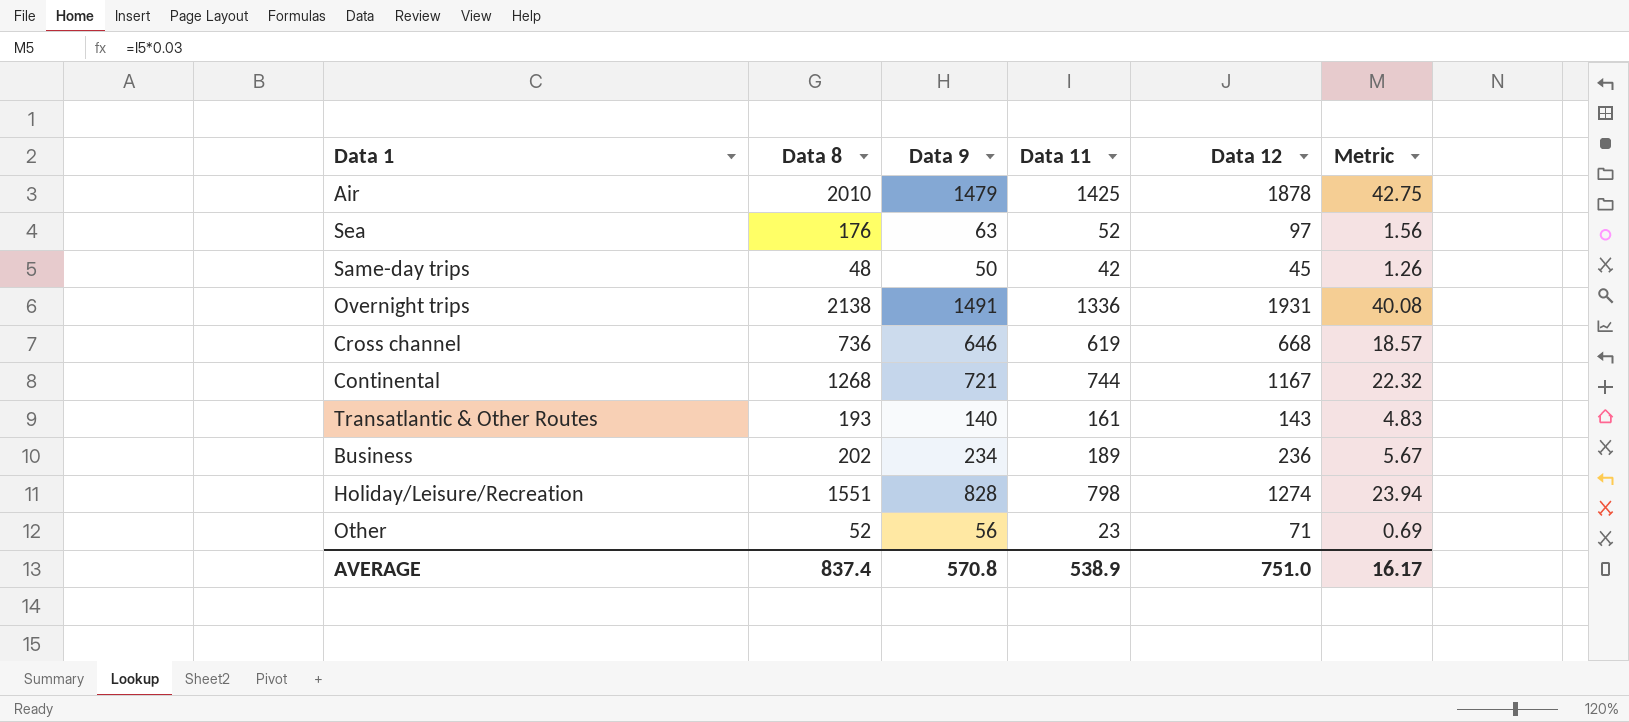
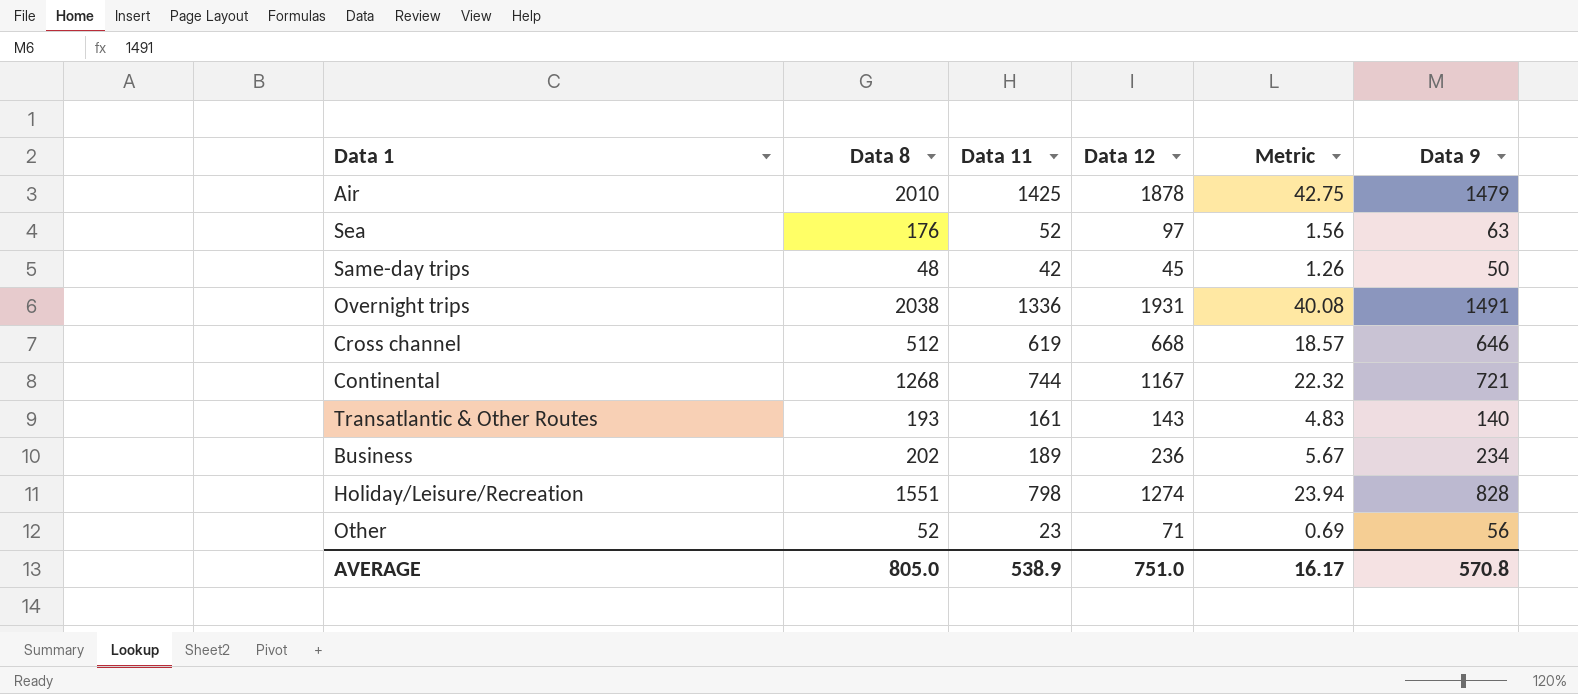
column Data 9 | position: 3 -> 6
Overnight trips | Data 8: 2138 -> 2038
Cross channel | Data 8: 736 -> 512
AVERAGE | Data 8: 837.4 -> 805.0

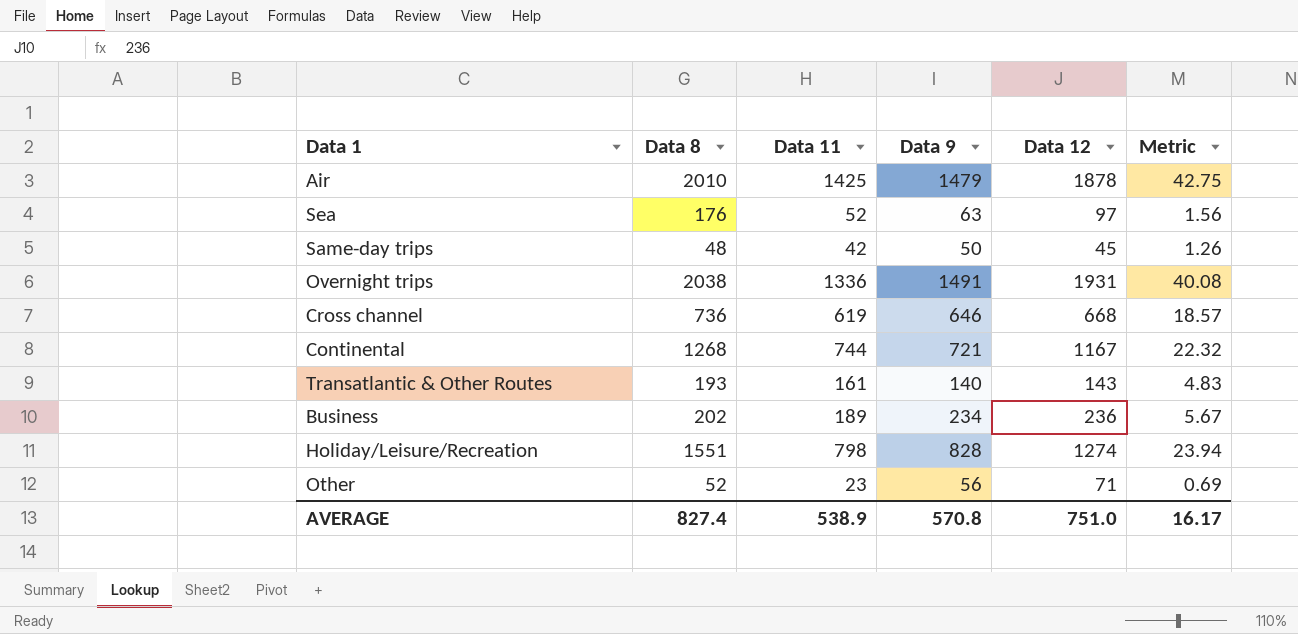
column Data 9 | position: 6 -> 4
Cross channel | Data 8: 512 -> 736
AVERAGE | Data 8: 805.0 -> 827.4

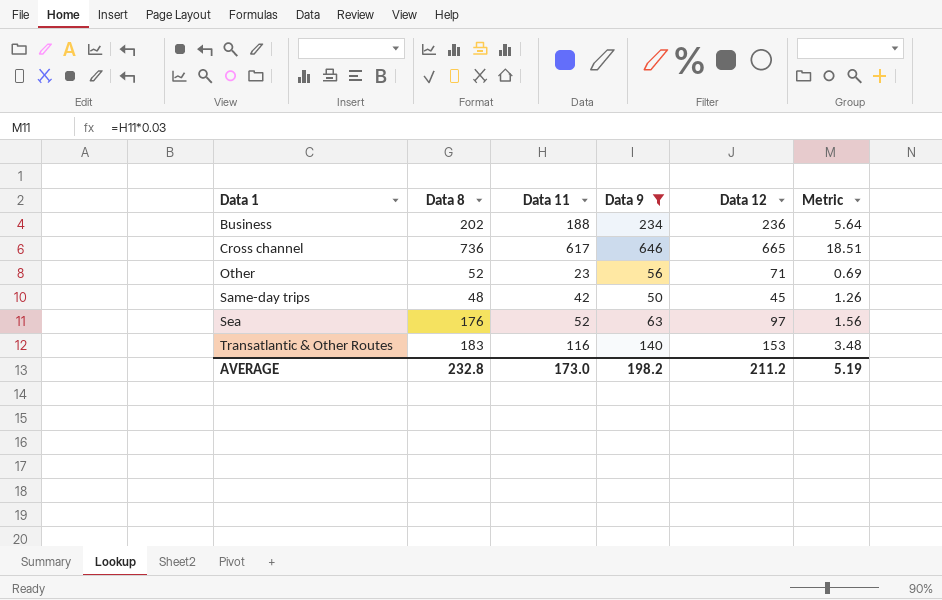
filter: none -> Data 9 <= 646
row order: none -> Data 1 ascending
Business | Data 11: 189 -> 188
Business | Metric: 5.67 -> 5.64
Cross channel | Data 11: 619 -> 617
Cross channel | Data 12: 668 -> 665
Cross channel | Metric: 18.57 -> 18.51
Transatlantic & Other Routes | Data 8: 193 -> 183
Transatlantic & Other Routes | Data 11: 161 -> 116
Transatlantic & Other Routes | Data 12: 143 -> 153
Transatlantic & Other Routes | Metric: 4.83 -> 3.48
AVERAGE | Data 8: 827.4 -> 232.8
AVERAGE | Data 11: 538.9 -> 173.0
AVERAGE | Data 9: 570.8 -> 198.2
AVERAGE | Data 12: 751.0 -> 211.2
AVERAGE | Metric: 16.17 -> 5.19

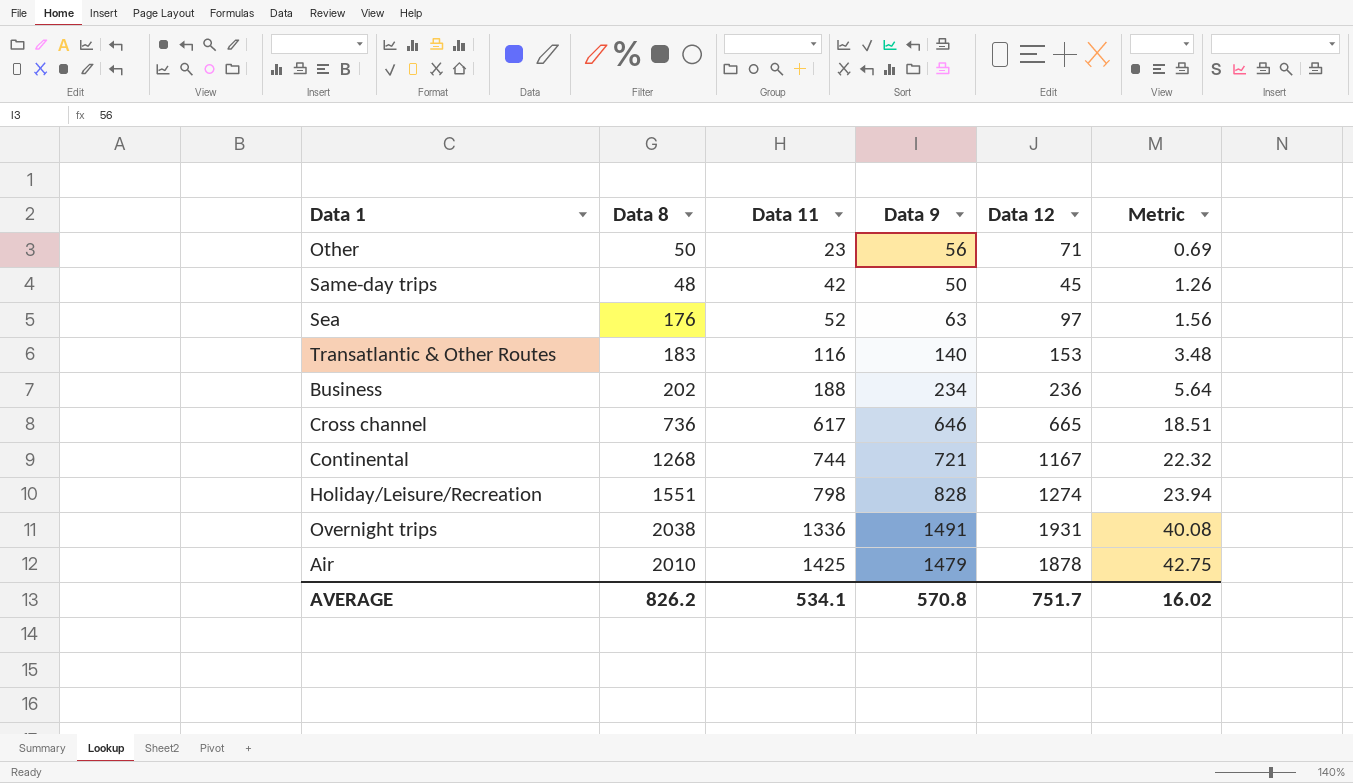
filter: Data 9 <= 646 -> none
row order: Data 1 ascending -> Data 11 ascending
Other | Data 8: 52 -> 50
AVERAGE | Data 8: 232.8 -> 826.2
AVERAGE | Data 11: 173.0 -> 534.1
AVERAGE | Data 9: 198.2 -> 570.8
AVERAGE | Data 12: 211.2 -> 751.7
AVERAGE | Metric: 5.19 -> 16.02

